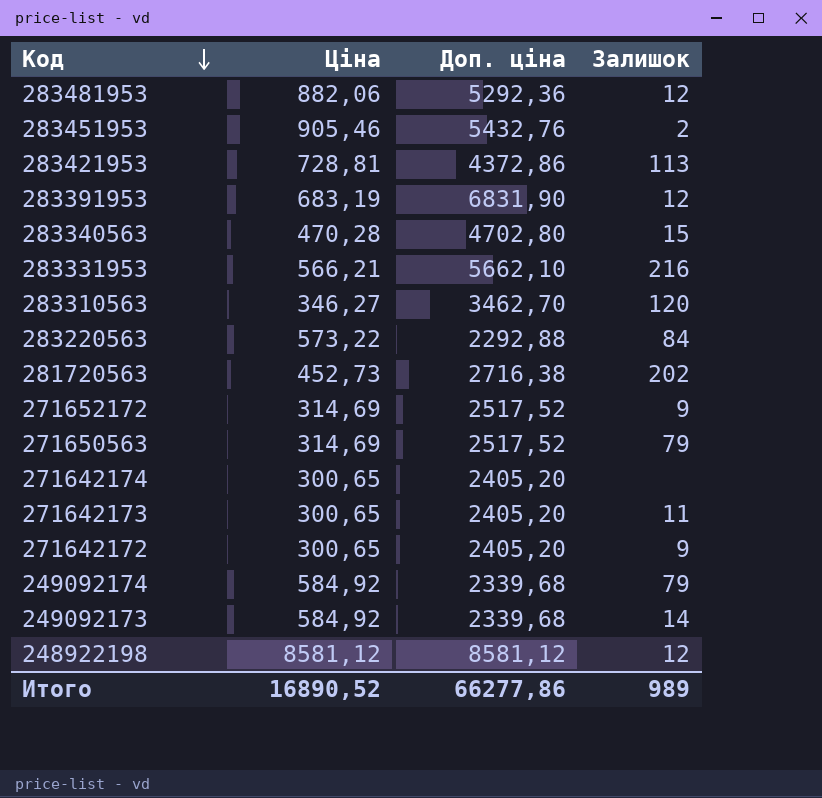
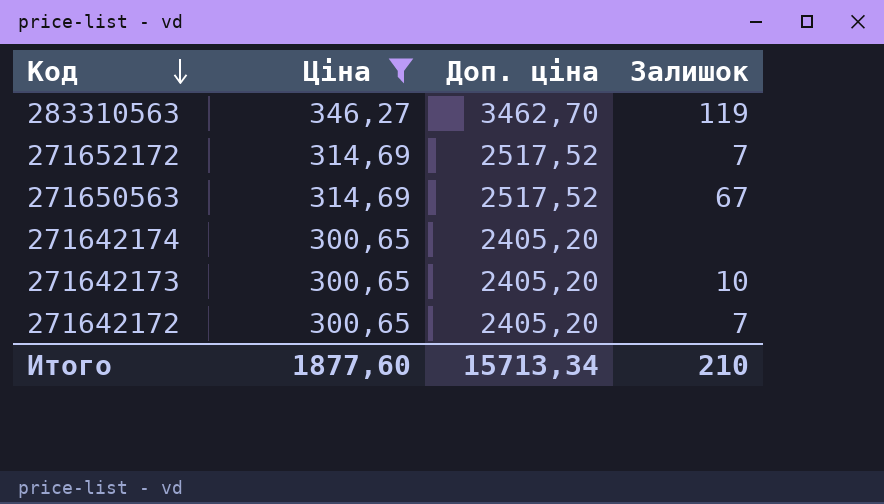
filter: none -> Ціна <= 346,27
283310563 | Залишок: 120 -> 119
271652172 | Залишок: 9 -> 7
271650563 | Залишок: 79 -> 67
271642173 | Залишок: 11 -> 10
271642172 | Залишок: 9 -> 7
Итого | Ціна: 16890,52 -> 1877,60
Итого | Доп. ціна: 66277,86 -> 15713,34
Итого | Залишок: 989 -> 210

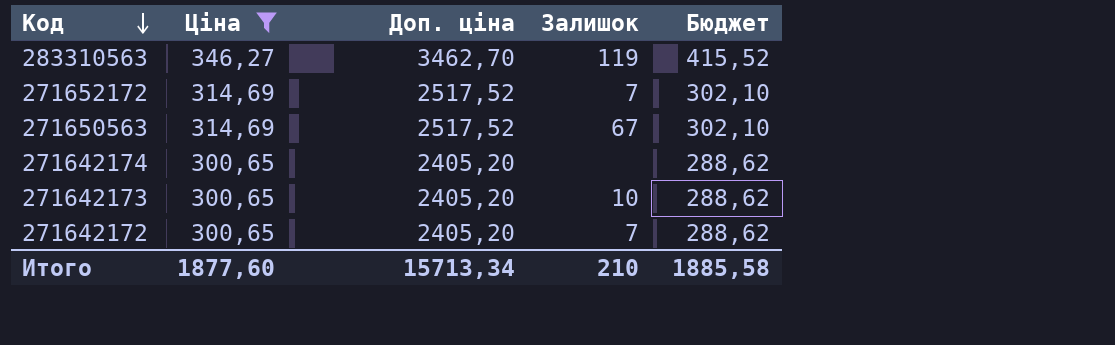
column Бюджет | formula: none -> [Доп. ціна] * 0,12

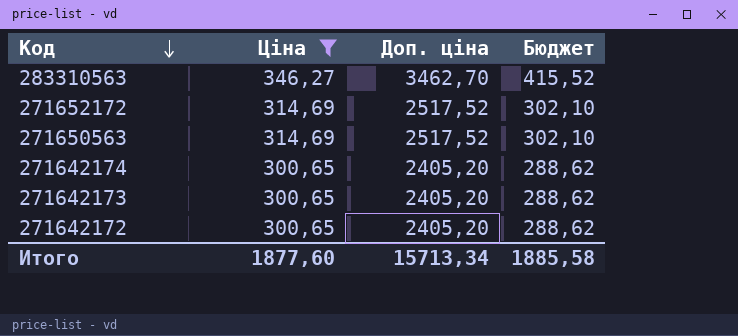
column Залишок | position: 4 -> none

